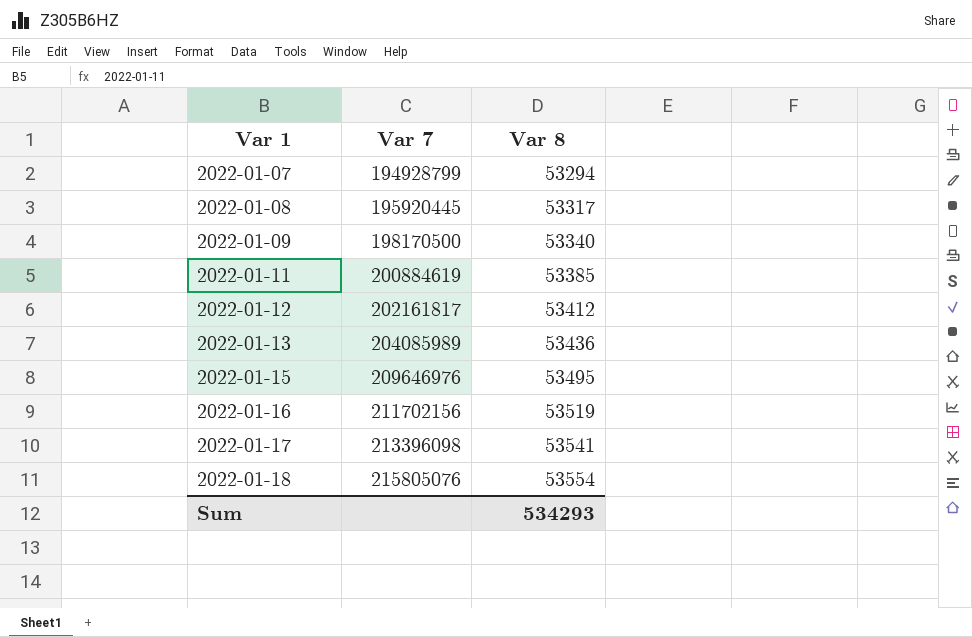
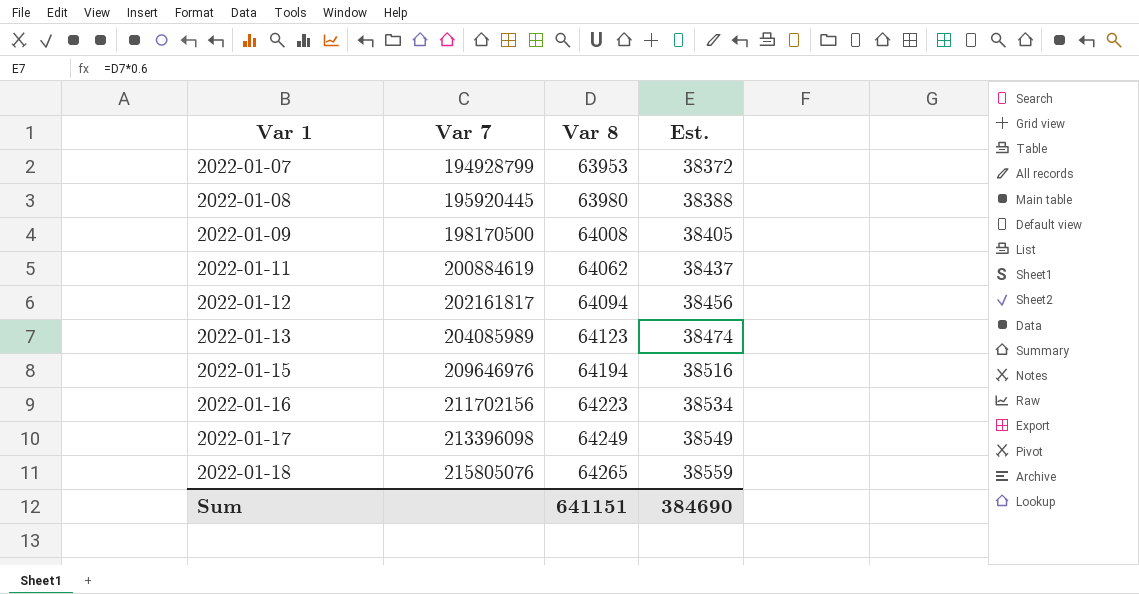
column Est. | formula: none -> [Var 8] * 0.6
2022-01-07 | Var 8: 53294 -> 63953
2022-01-08 | Var 8: 53317 -> 63980
2022-01-09 | Var 8: 53340 -> 64008
2022-01-11 | Var 8: 53385 -> 64062
2022-01-12 | Var 8: 53412 -> 64094
2022-01-13 | Var 8: 53436 -> 64123
2022-01-15 | Var 8: 53495 -> 64194
2022-01-16 | Var 8: 53519 -> 64223
2022-01-17 | Var 8: 53541 -> 64249
2022-01-18 | Var 8: 53554 -> 64265
Sum | Var 8: 534293 -> 641151

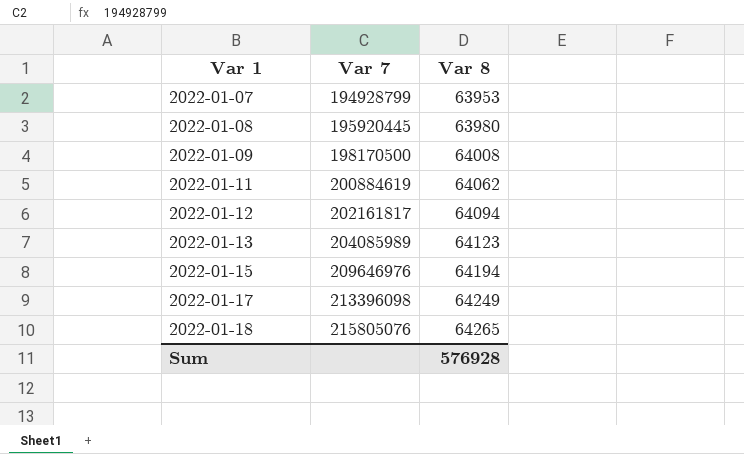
column Est. | formula: [Var 8] * 0.6 -> none
row 2022-01-16: 211702156 | 64223 | 38534 -> none
Sum | Var 8: 641151 -> 576928

